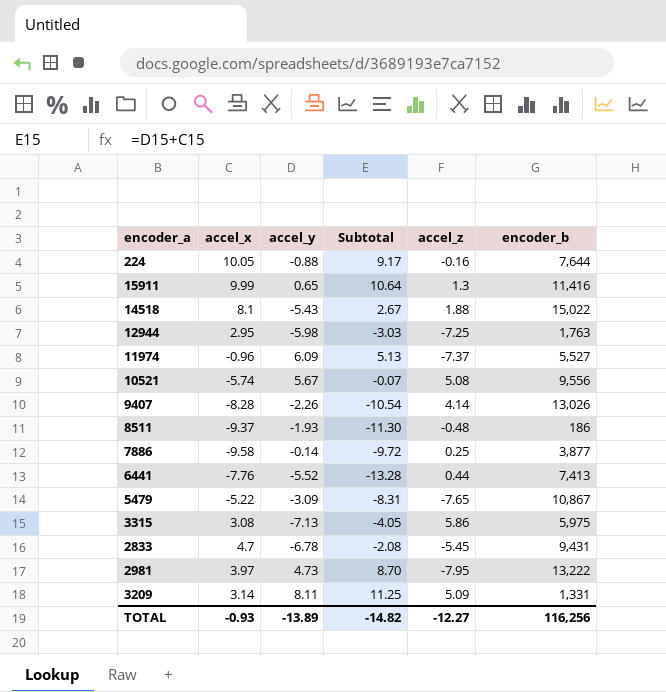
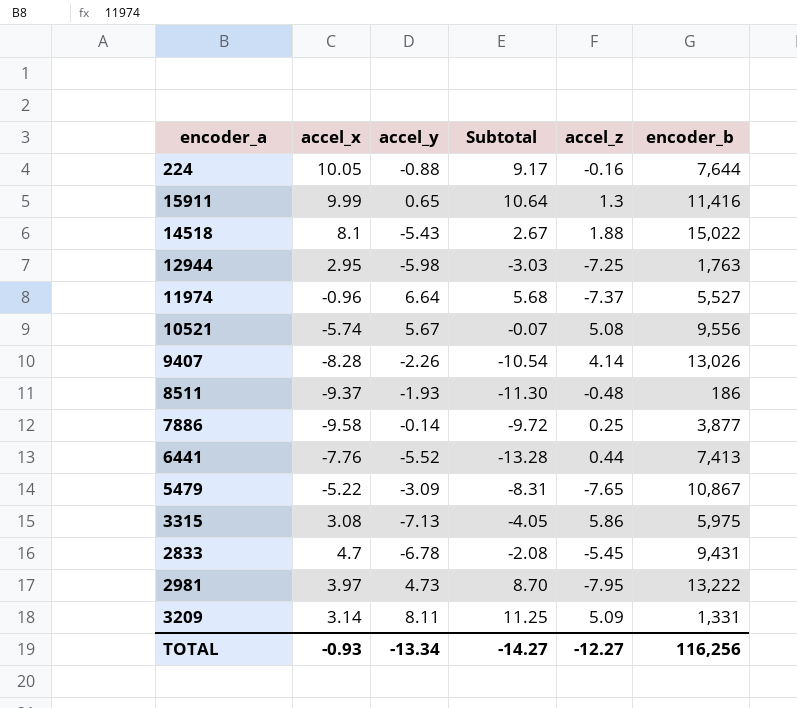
11974 | accel_y: 6.09 -> 6.64
11974 | Subtotal: 5.13 -> 5.68
TOTAL | accel_y: -13.89 -> -13.34
TOTAL | Subtotal: -14.82 -> -14.27

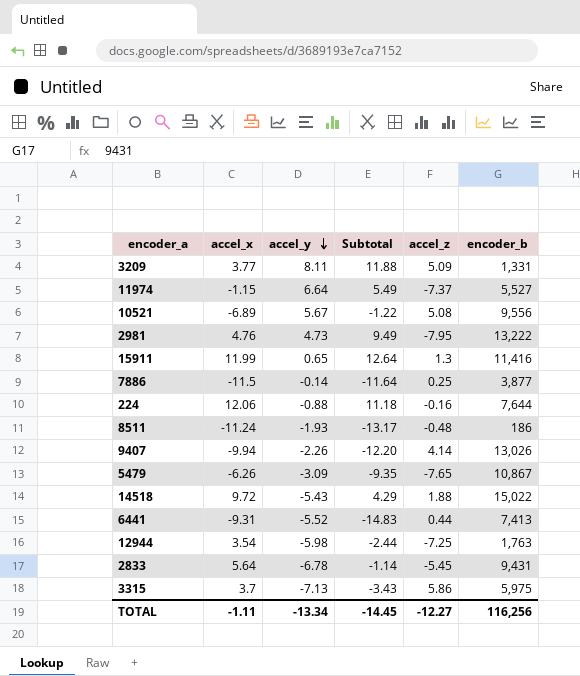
row order: none -> accel_y descending
3209 | accel_x: 3.14 -> 3.77
3209 | Subtotal: 11.25 -> 11.88
11974 | accel_x: -0.96 -> -1.15
11974 | Subtotal: 5.68 -> 5.49
10521 | accel_x: -5.74 -> -6.89
10521 | Subtotal: -0.07 -> -1.22
2981 | accel_x: 3.97 -> 4.76
2981 | Subtotal: 8.70 -> 9.49
15911 | accel_x: 9.99 -> 11.99
15911 | Subtotal: 10.64 -> 12.64
7886 | accel_x: -9.58 -> -11.5
7886 | Subtotal: -9.72 -> -11.64
224 | accel_x: 10.05 -> 12.06
224 | Subtotal: 9.17 -> 11.18
8511 | accel_x: -9.37 -> -11.24
8511 | Subtotal: -11.30 -> -13.17
9407 | accel_x: -8.28 -> -9.94
9407 | Subtotal: -10.54 -> -12.20
5479 | accel_x: -5.22 -> -6.26
5479 | Subtotal: -8.31 -> -9.35
14518 | accel_x: 8.1 -> 9.72
14518 | Subtotal: 2.67 -> 4.29
6441 | accel_x: -7.76 -> -9.31
6441 | Subtotal: -13.28 -> -14.83
12944 | accel_x: 2.95 -> 3.54
12944 | Subtotal: -3.03 -> -2.44
2833 | accel_x: 4.7 -> 5.64
2833 | Subtotal: -2.08 -> -1.14
3315 | accel_x: 3.08 -> 3.7
3315 | Subtotal: -4.05 -> -3.43
TOTAL | accel_x: -0.93 -> -1.11
TOTAL | Subtotal: -14.27 -> -14.45

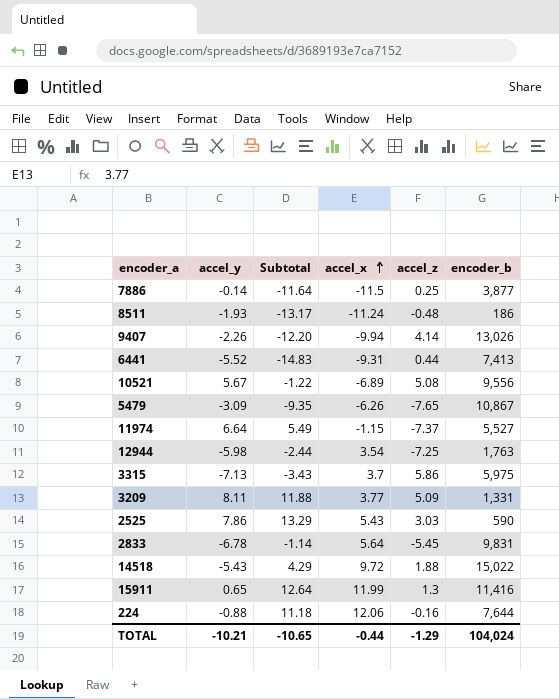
row order: accel_y descending -> accel_x ascending
column accel_x | position: 2 -> 4
row 2981: 4.76 | 4.73 | 9.49 | -7.95 | 13,222 -> none
row 2525: none -> 7.86 | 13.29 | 5.43 | 3.03 | 590
2833 | encoder_b: 9,431 -> 9,831
TOTAL | accel_y: -13.34 -> -10.21
TOTAL | Subtotal: -14.45 -> -10.65
TOTAL | accel_x: -1.11 -> -0.44
TOTAL | accel_z: -12.27 -> -1.29
TOTAL | encoder_b: 116,256 -> 104,024

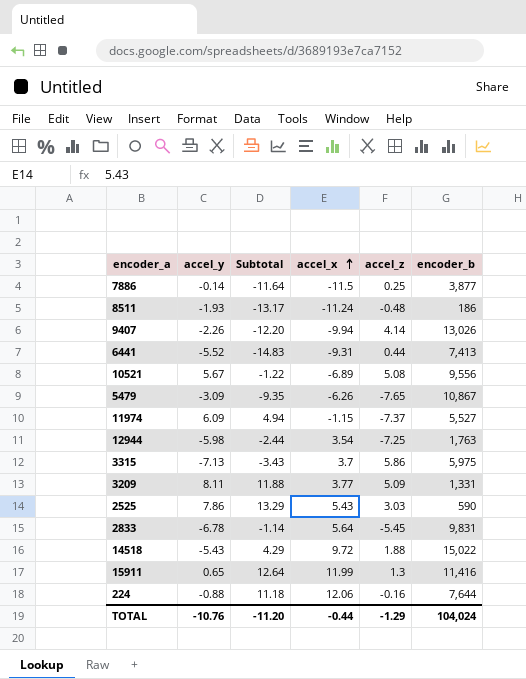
11974 | accel_y: 6.64 -> 6.09
11974 | Subtotal: 5.49 -> 4.94
TOTAL | accel_y: -10.21 -> -10.76
TOTAL | Subtotal: -10.65 -> -11.20

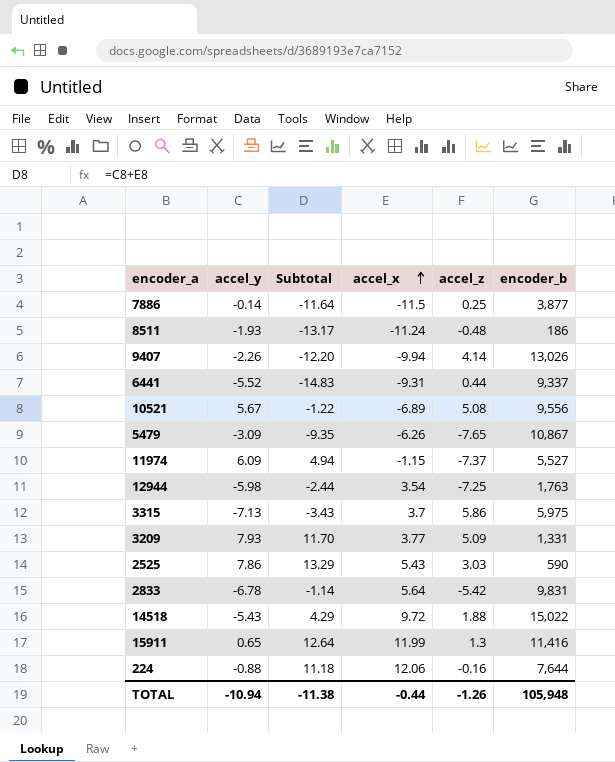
6441 | encoder_b: 7,413 -> 9,337
3209 | accel_y: 8.11 -> 7.93
3209 | Subtotal: 11.88 -> 11.70
2833 | accel_z: -5.45 -> -5.42
TOTAL | accel_y: -10.76 -> -10.94
TOTAL | Subtotal: -11.20 -> -11.38
TOTAL | accel_z: -1.29 -> -1.26
TOTAL | encoder_b: 104,024 -> 105,948

